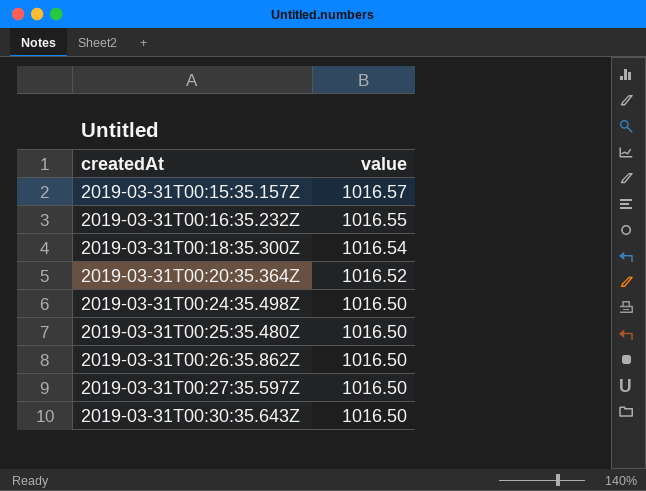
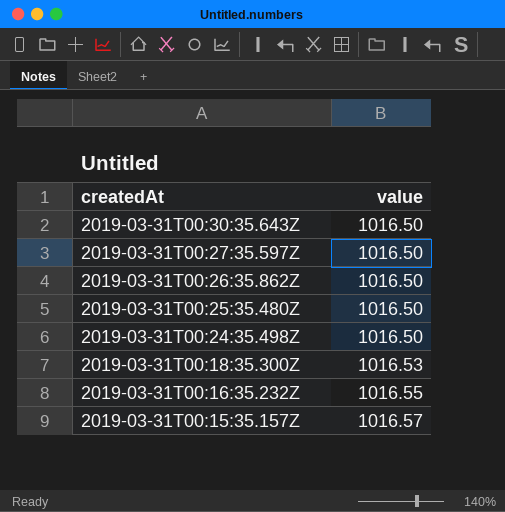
row order: createdAt ascending -> createdAt descending
row 2019-03-31T00:20:35.364Z: 1016.52 -> none
2019-03-31T00:18:35.300Z | value: 1016.54 -> 1016.53

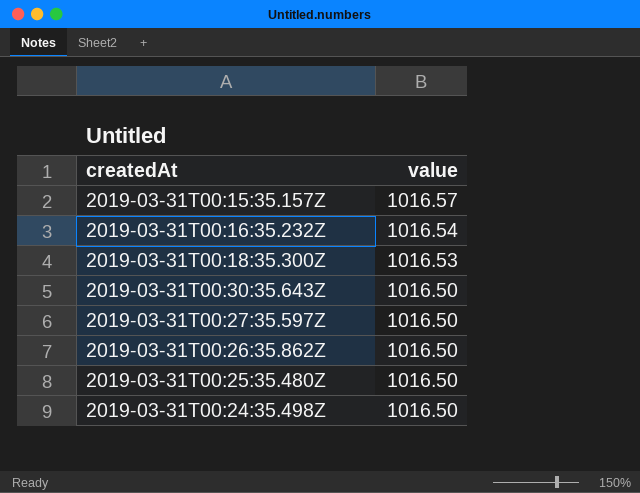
row order: createdAt descending -> value descending
2019-03-31T00:16:35.232Z | value: 1016.55 -> 1016.54

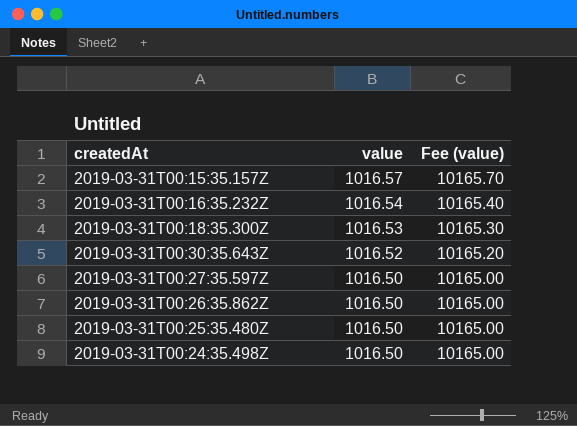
column Fee (value) | formula: none -> [value] * 10
2019-03-31T00:30:35.643Z | value: 1016.50 -> 1016.52

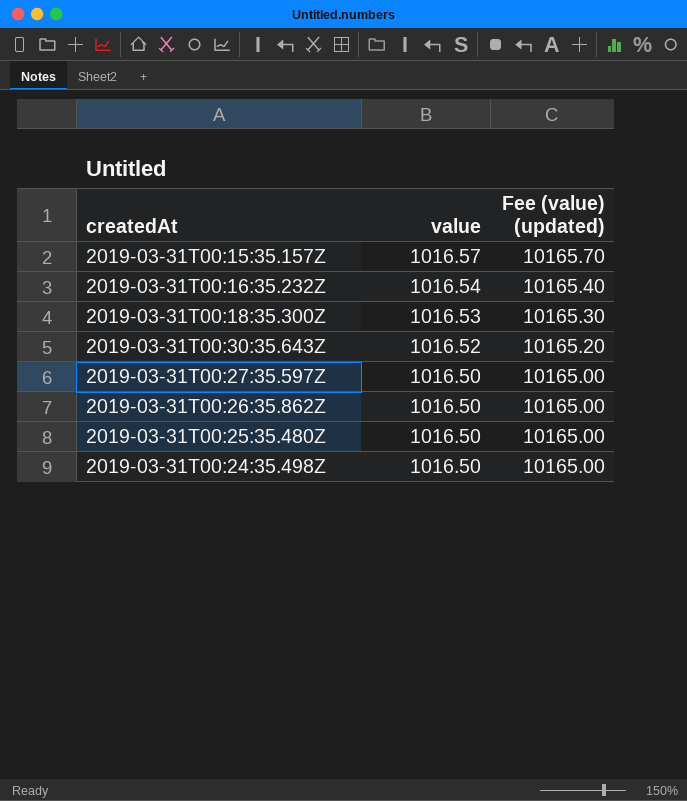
column name: Fee (value) -> Fee (value) (updated)

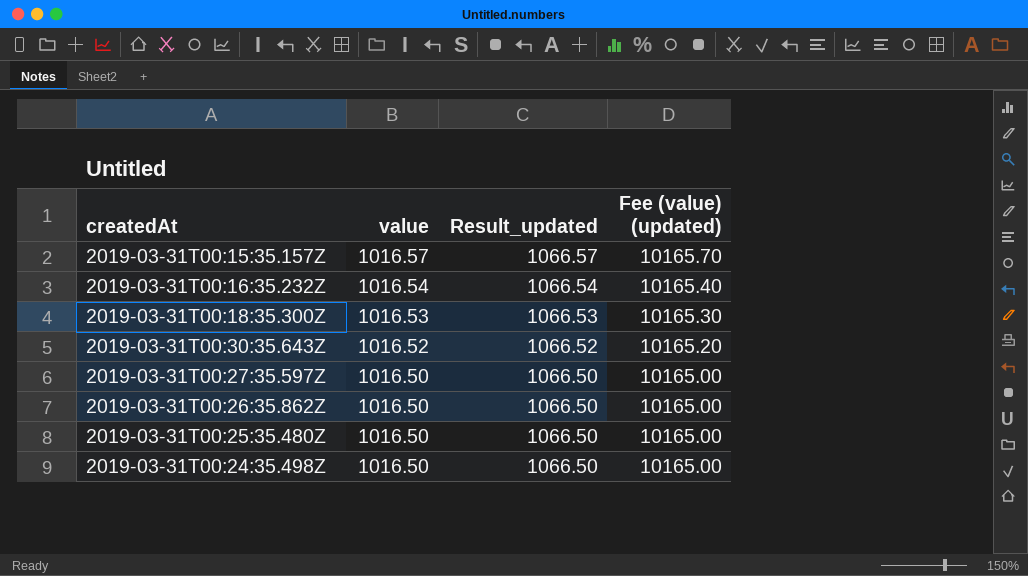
column Result_updated | formula: none -> [value] + 50

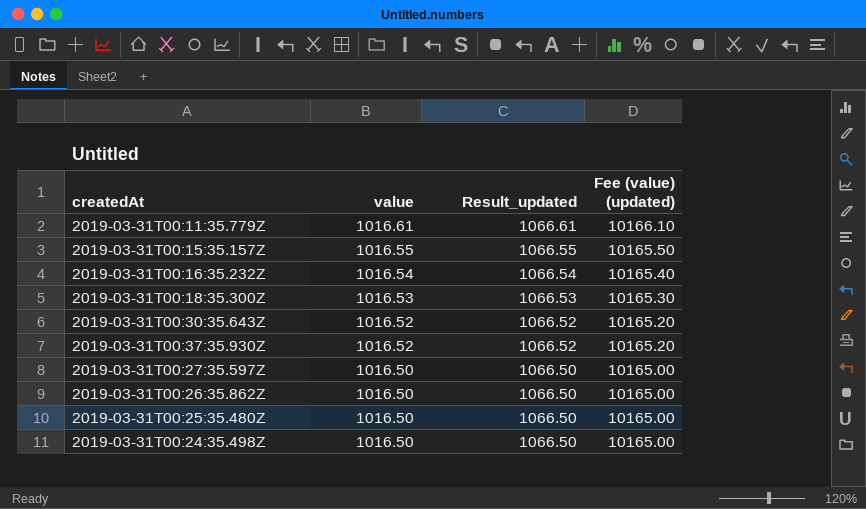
row 2019-03-31T00:11:35.779Z: none -> 1016.61 | 1066.61 | 10166.10
2019-03-31T00:15:35.157Z | value: 1016.57 -> 1016.55
2019-03-31T00:15:35.157Z | Result_updated: 1066.57 -> 1066.55
2019-03-31T00:15:35.157Z | Fee (value) (updated): 10165.70 -> 10165.50
row 2019-03-31T00:37:35.930Z: none -> 1016.52 | 1066.52 | 10165.20

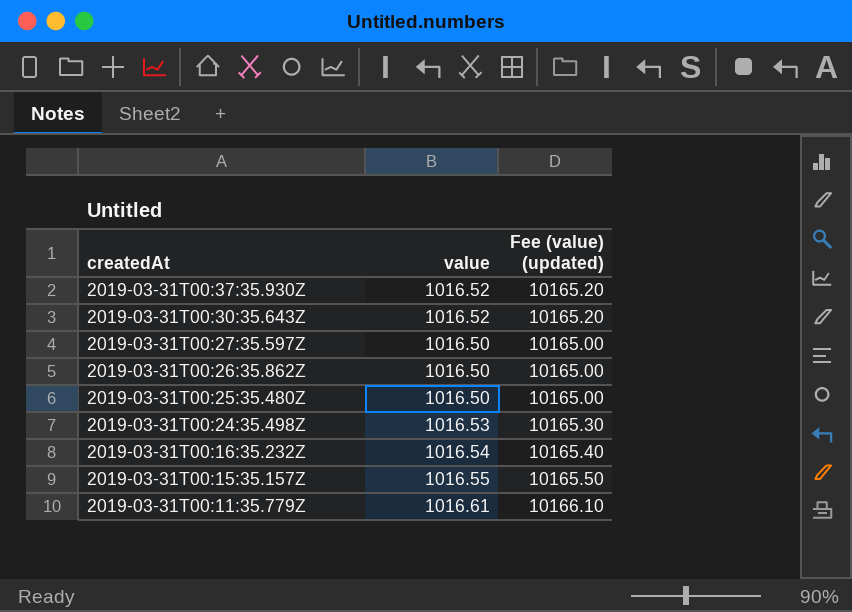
row order: value descending -> createdAt descending
column Result_updated | formula: [value] + 50 -> none
row 2019-03-31T00:18:35.300Z: 1016.53 | 1066.53 | 10165.30 -> none
2019-03-31T00:24:35.498Z | value: 1016.50 -> 1016.53
2019-03-31T00:24:35.498Z | Fee (value) (updated): 10165.00 -> 10165.30

